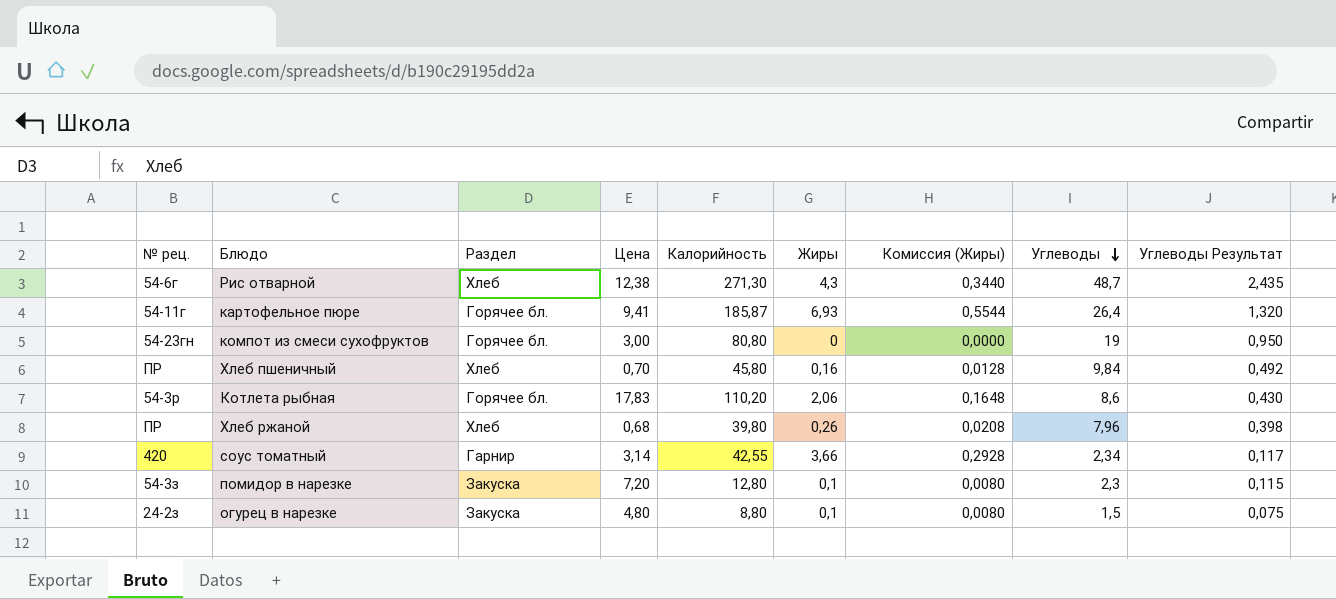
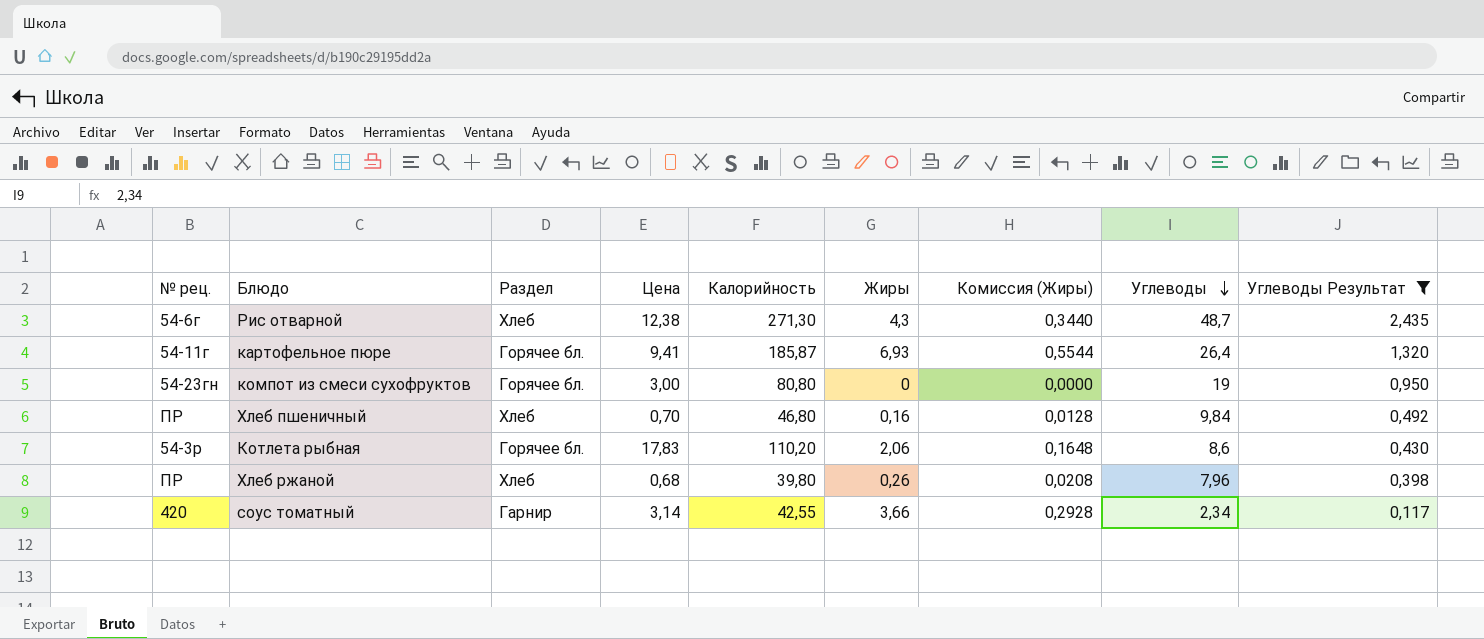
filter: none -> Углеводы Результат >= 0,117
Хлеб пшеничный | Калорийность: 45,80 -> 46,80

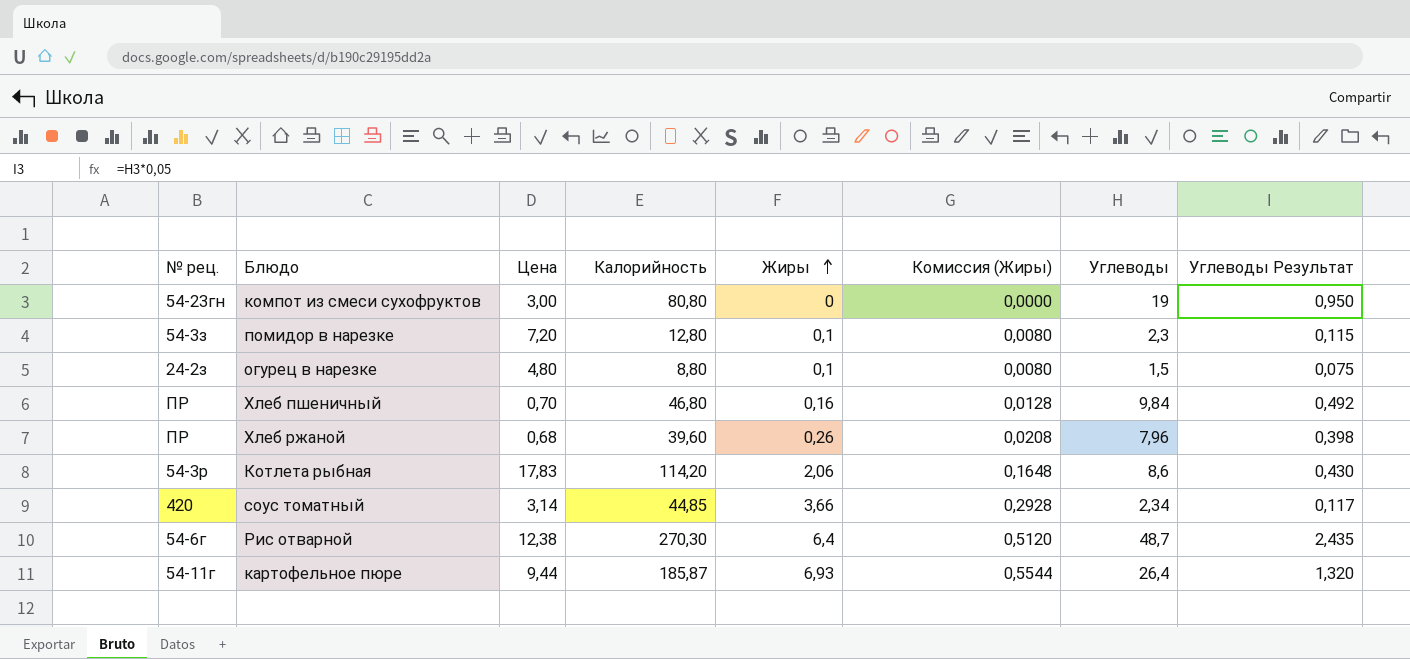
filter: Углеводы Результат >= 0,117 -> none
row order: Углеводы descending -> Жиры ascending
column Раздел | position: 3 -> none
Хлеб ржаной | Калорийность: 39,80 -> 39,60
Котлета рыбная | Калорийность: 110,20 -> 114,20
соус томатный | Калорийность: 42,55 -> 44,85
Рис отварной | Калорийность: 271,30 -> 270,30
Рис отварной | Жиры: 4,3 -> 6,4
Рис отварной | Комиссия (Жиры): 0,3440 -> 0,5120
картофельное пюре | Цена: 9,41 -> 9,44

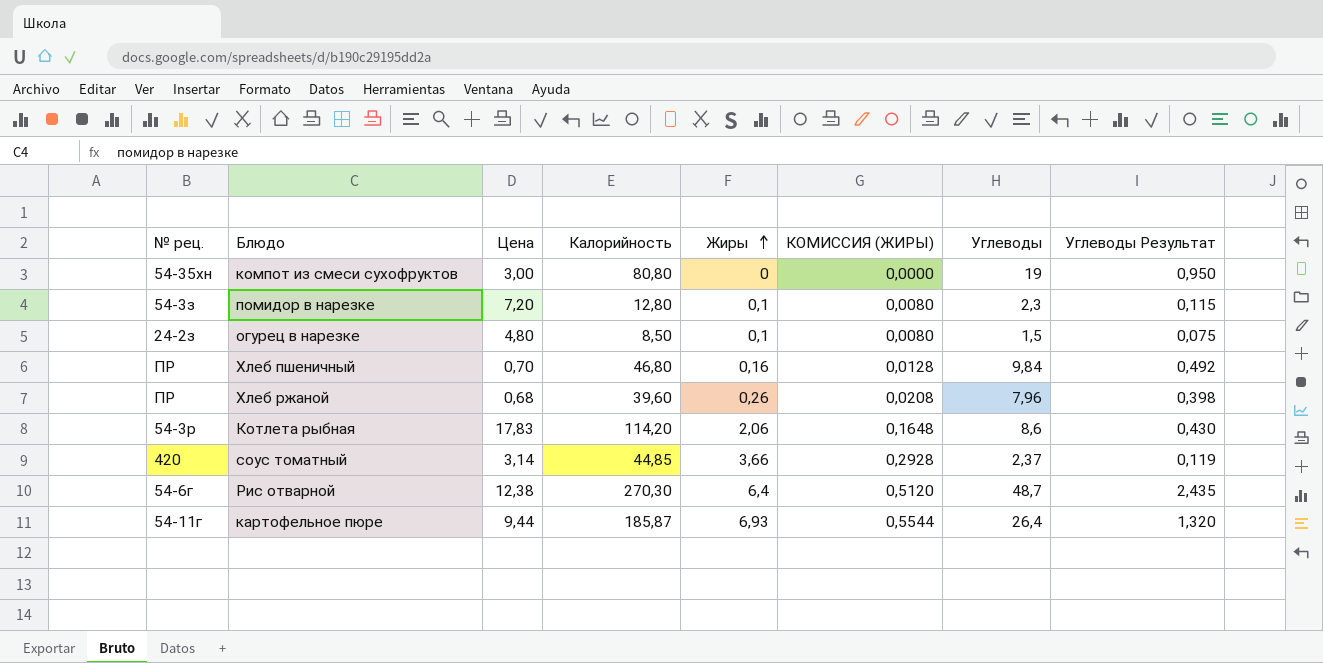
column name: Комиссия (Жиры) -> КОМИССИЯ (ЖИРЫ)
компот из смеси сухофруктов | № рец.: 54-23гн -> 54-35хн
огурец в нарезке | Калорийность: 8,80 -> 8,50
соус томатный | Углеводы: 2,34 -> 2,37
соус томатный | Углеводы Результат: 0,117 -> 0,119

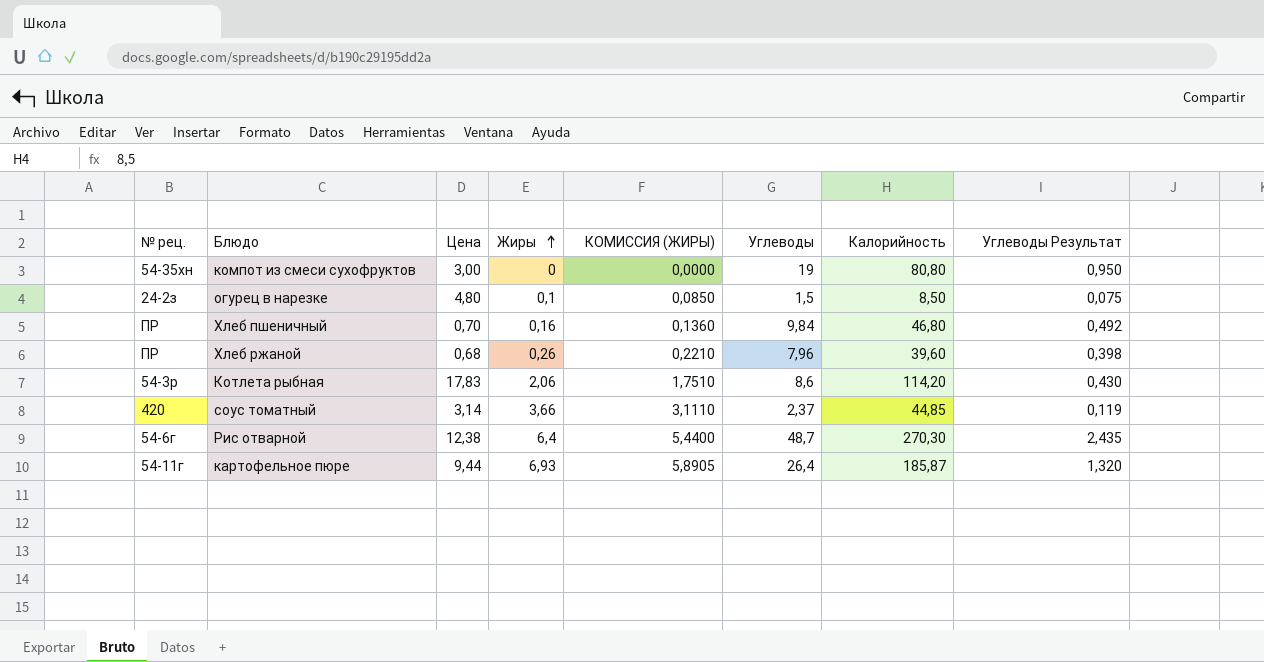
column КОМИССИЯ (ЖИРЫ) | formula: [Жиры] * 0,08 -> [Жиры] * 0,85
column Калорийность | position: 4 -> 7
row помидор в нарезке: 54-3з | 7,20 | 12,80 | 0,1 | 0,0080 | 2,3 | 0,115 -> none

